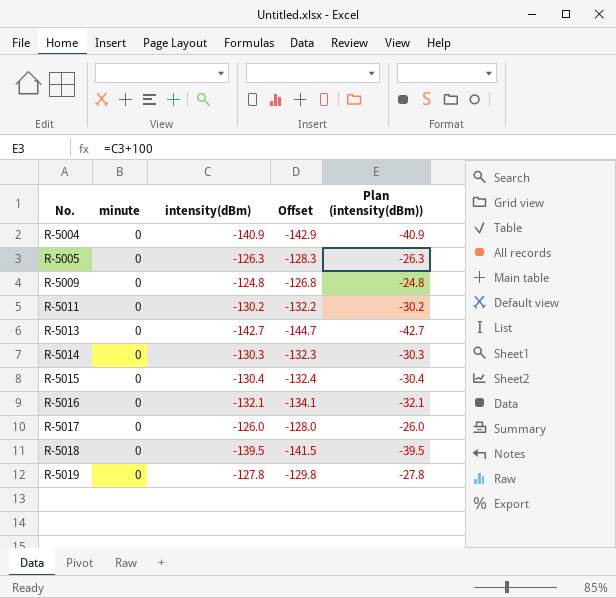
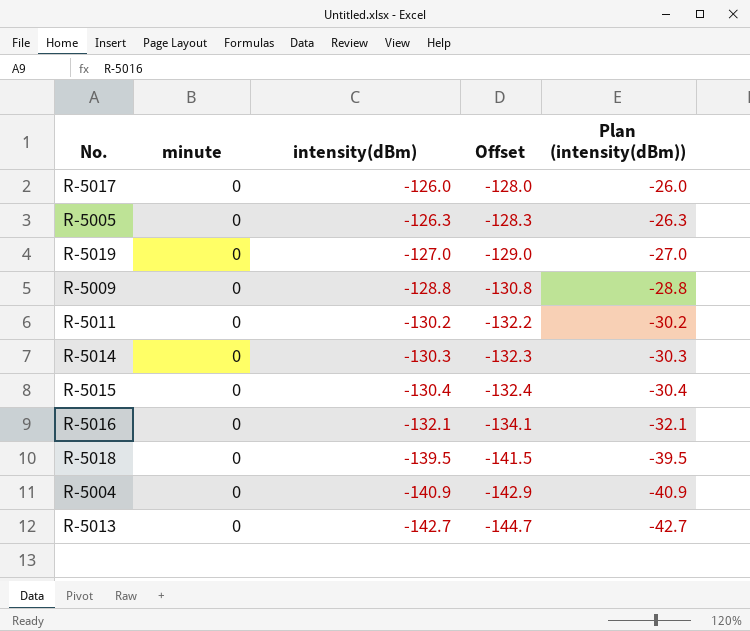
row order: No. ascending -> intensity(dBm) descending
R-5019 | intensity(dBm): -127.8 -> -127.0
R-5019 | Offset: -129.8 -> -129.0
R-5019 | Plan (intensity(dBm)): -27.8 -> -27.0
R-5009 | intensity(dBm): -124.8 -> -128.8
R-5009 | Offset: -126.8 -> -130.8
R-5009 | Plan (intensity(dBm)): -24.8 -> -28.8

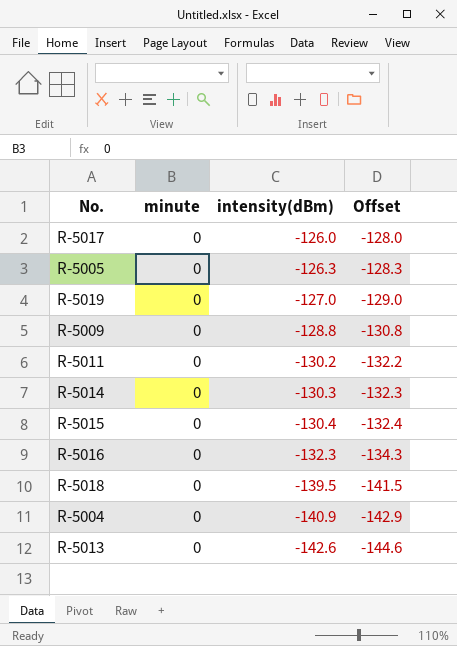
column Plan (intensity(dBm)) | formula: [intensity(dBm)] + 100 -> none
R-5016 | intensity(dBm): -132.1 -> -132.3
R-5016 | Offset: -134.1 -> -134.3
R-5013 | intensity(dBm): -142.7 -> -142.6
R-5013 | Offset: -144.7 -> -144.6

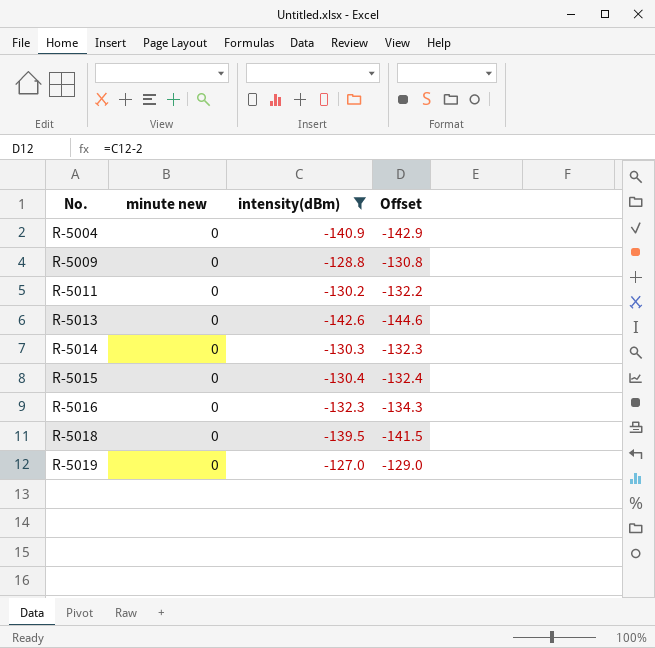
filter: none -> intensity(dBm) <= -127.0
row order: intensity(dBm) descending -> No. ascending
column name: minute -> minute new

